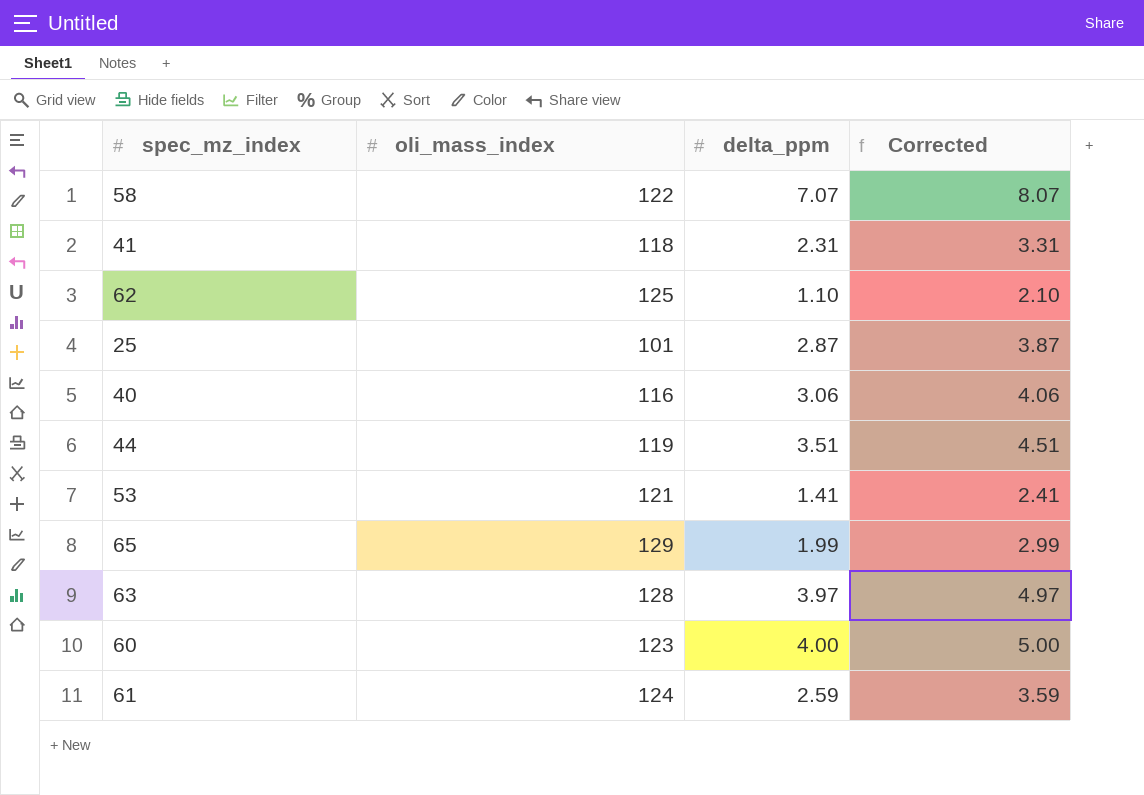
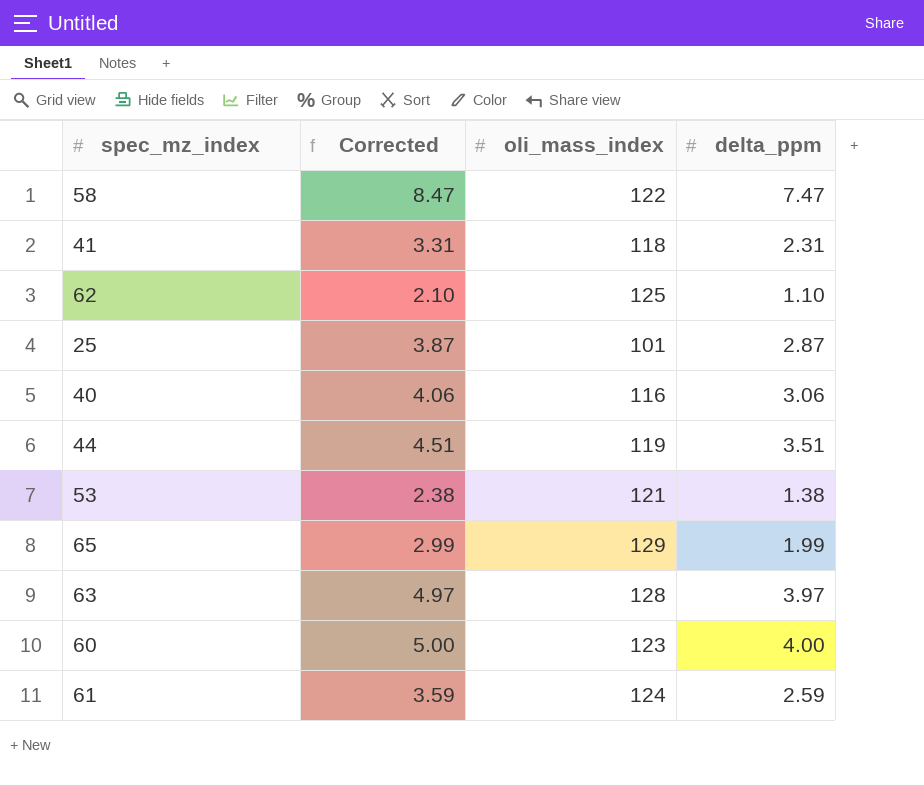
column Corrected | position: 4 -> 2
58 | Corrected: 8.07 -> 8.47
58 | delta_ppm: 7.07 -> 7.47
53 | Corrected: 2.41 -> 2.38
53 | delta_ppm: 1.41 -> 1.38

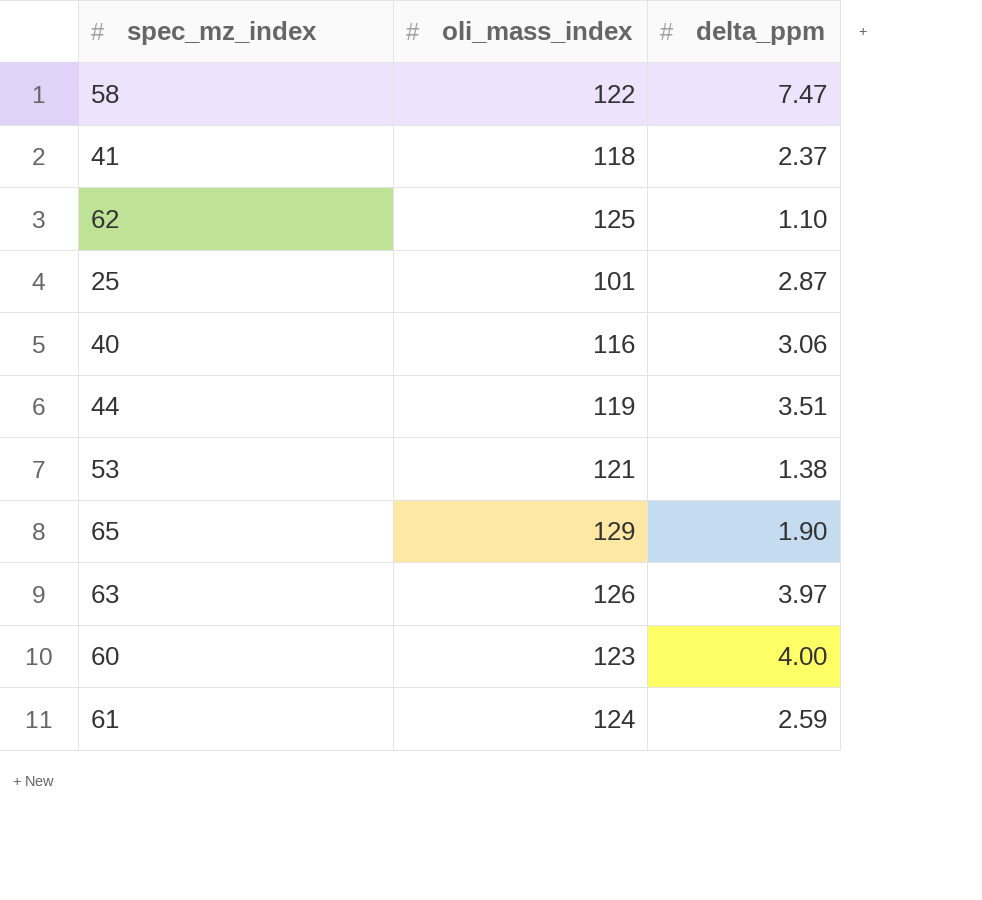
column Corrected | formula: [delta_ppm] + 1 -> none
41 | delta_ppm: 2.31 -> 2.37
65 | delta_ppm: 1.99 -> 1.90
63 | oli_mass_index: 128 -> 126

